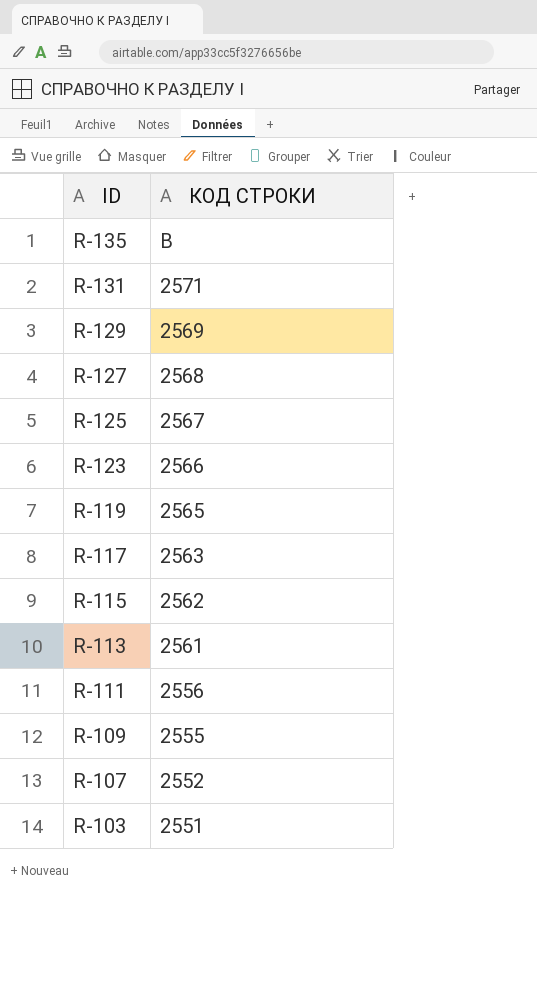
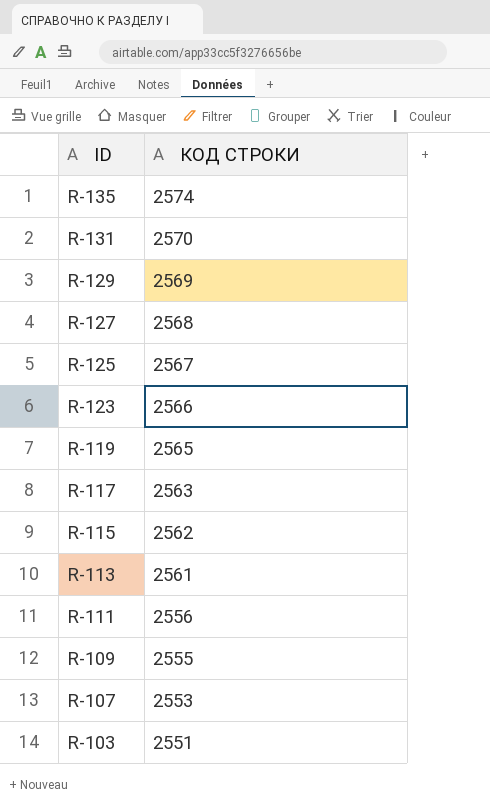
R-135 | КОД СТРОКИ: В -> 2574
R-131 | КОД СТРОКИ: 2571 -> 2570
R-107 | КОД СТРОКИ: 2552 -> 2553

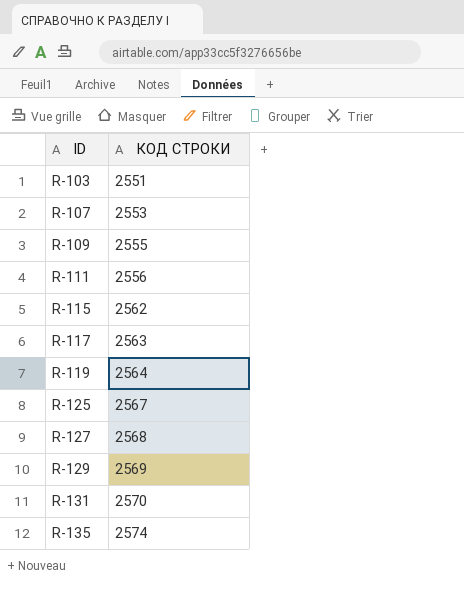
row order: ID descending -> ID ascending
row R-123: 2566 -> none
row R-113: 2561 -> none
R-119 | КОД СТРОКИ: 2565 -> 2564

